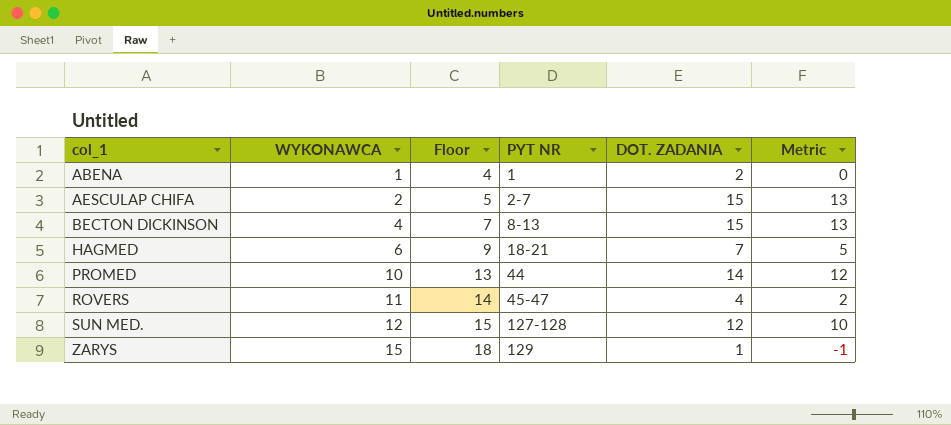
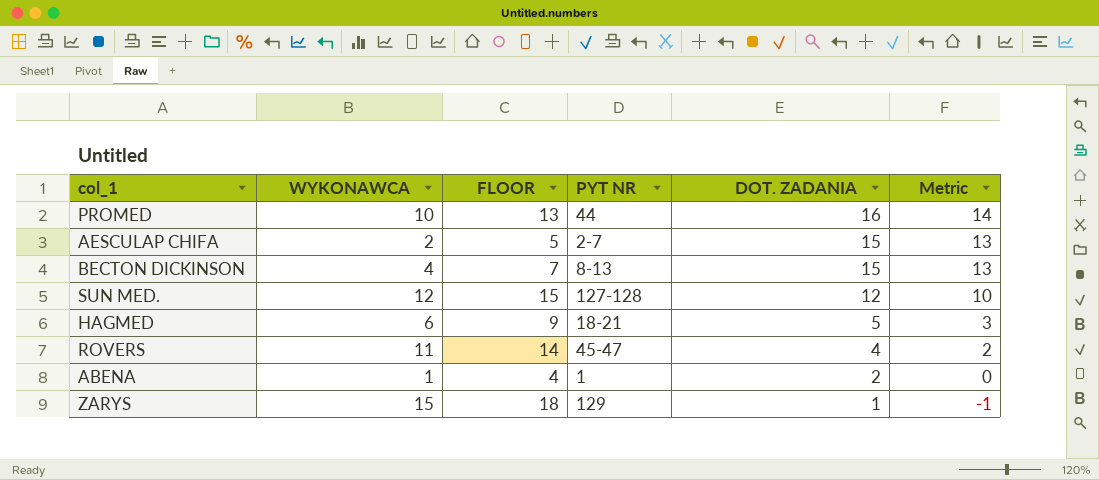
row order: col_1 ascending -> DOT. ZADANIA descending
column name: Floor -> FLOOR
PROMED | DOT. ZADANIA: 14 -> 16
PROMED | Metric: 12 -> 14
HAGMED | DOT. ZADANIA: 7 -> 5
HAGMED | Metric: 5 -> 3

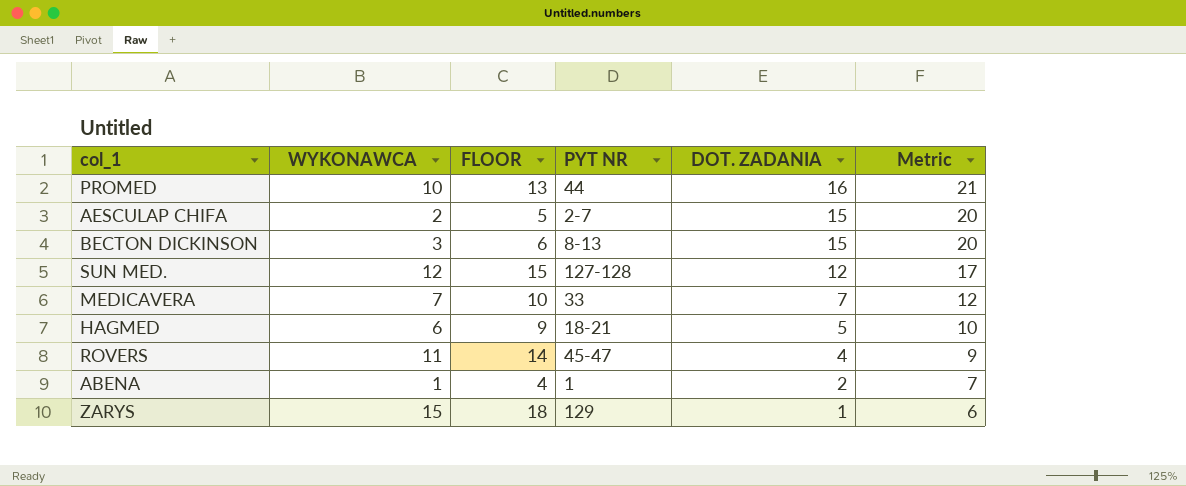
column Metric | formula: [DOT. ZADANIA] - 2 -> [DOT. ZADANIA] + 5
BECTON DICKINSON | WYKONAWCA: 4 -> 3
BECTON DICKINSON | FLOOR: 7 -> 6
row MEDICAVERA: none -> 7 | 10 | 33 | 7 | 12

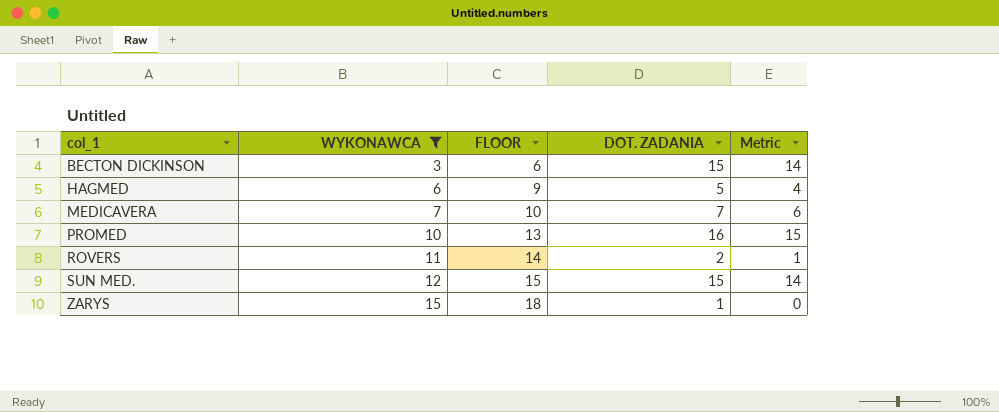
filter: none -> WYKONAWCA >= 3
row order: DOT. ZADANIA descending -> col_1 ascending
column PYT NR | position: 4 -> none
column Metric | formula: [DOT. ZADANIA] + 5 -> [DOT. ZADANIA] - 1
ROVERS | DOT. ZADANIA: 4 -> 2
SUN MED. | DOT. ZADANIA: 12 -> 15

